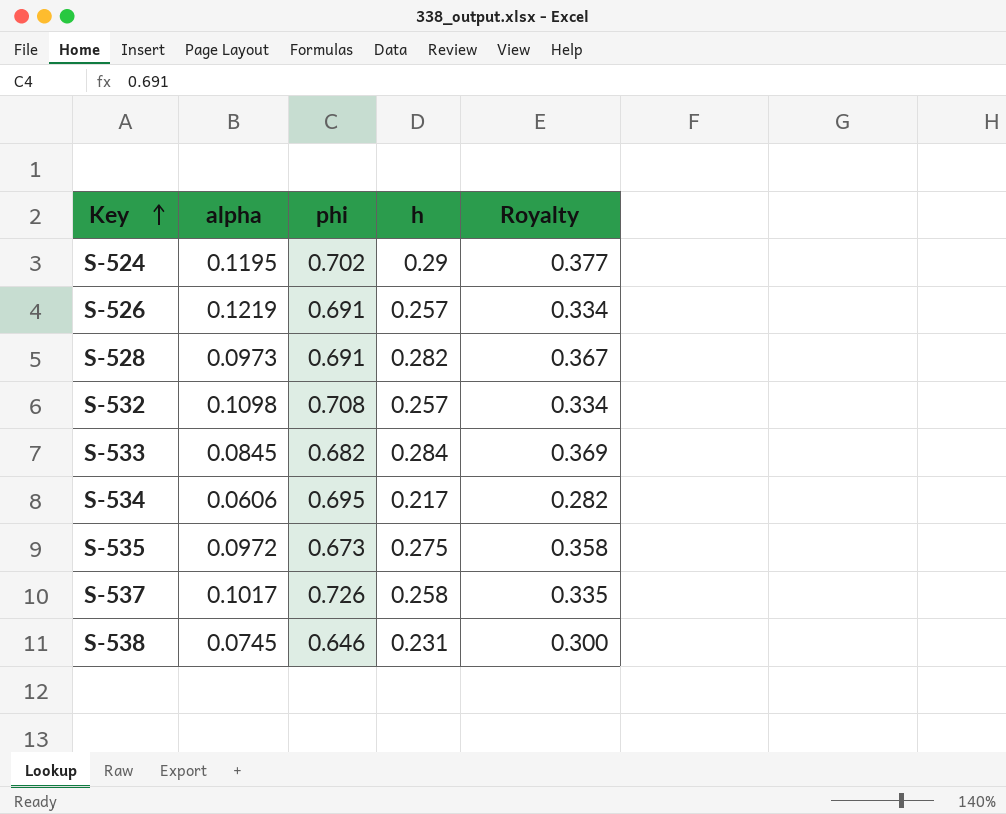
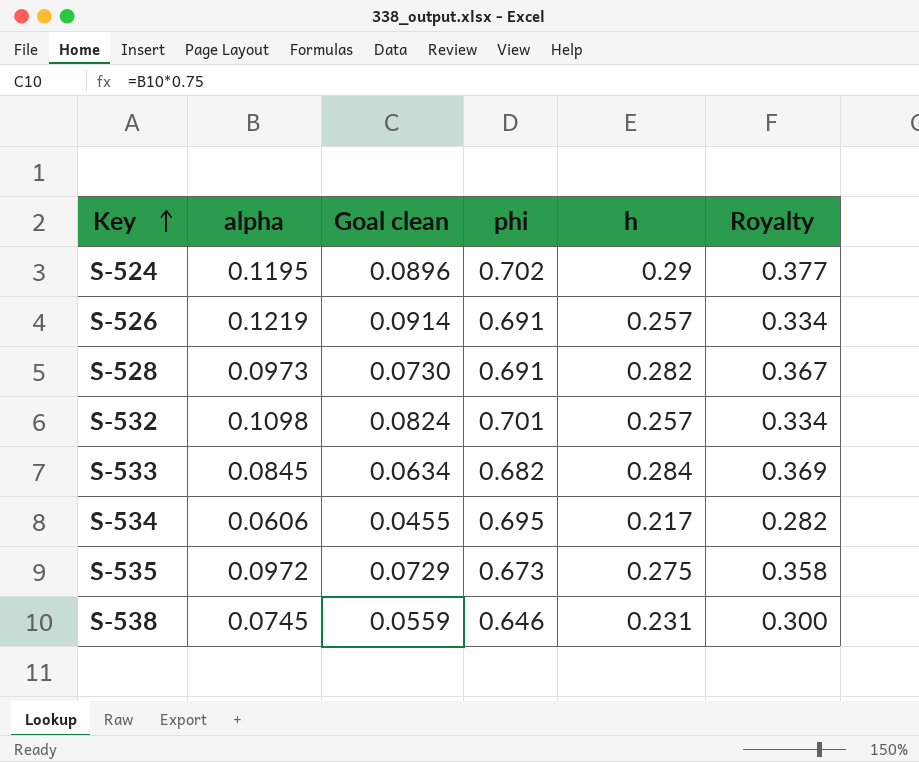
column Goal clean | formula: none -> [alpha] * 0.75
row S-537: 0.1017 | 0.726 | 0.258 | 0.335 -> none
S-532 | phi: 0.708 -> 0.701

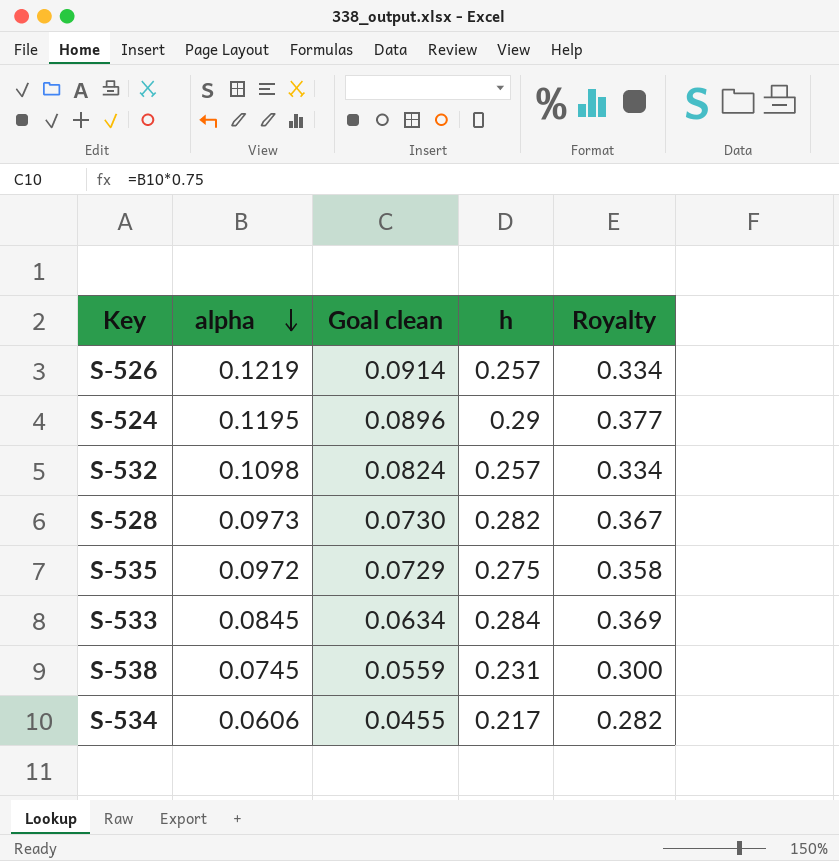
row order: Key ascending -> alpha descending
column phi | position: 4 -> none

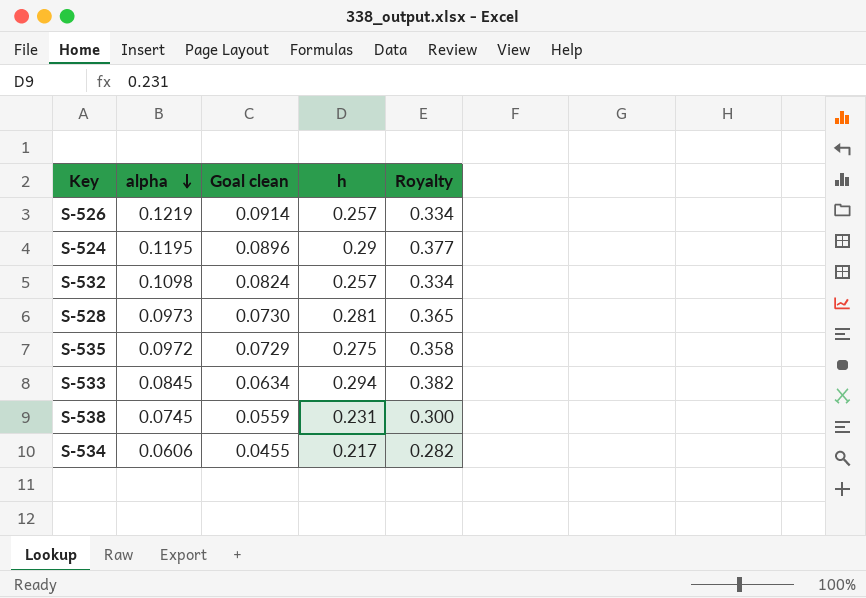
S-528 | h: 0.282 -> 0.281
S-528 | Royalty: 0.367 -> 0.365
S-533 | h: 0.284 -> 0.294
S-533 | Royalty: 0.369 -> 0.382

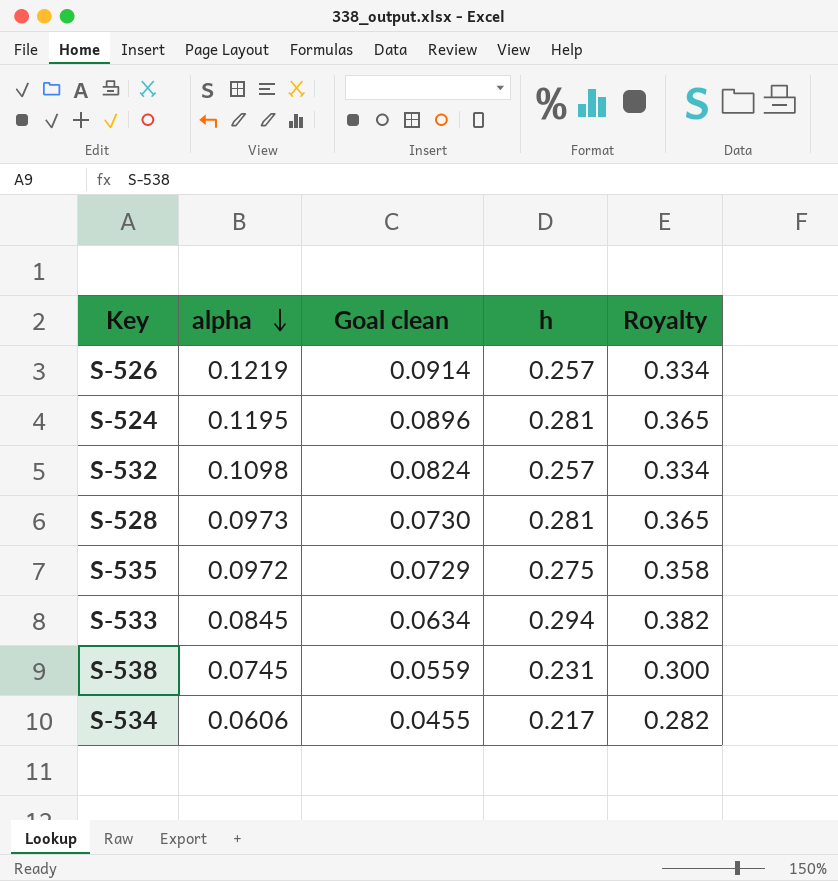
S-524 | h: 0.29 -> 0.281
S-524 | Royalty: 0.377 -> 0.365

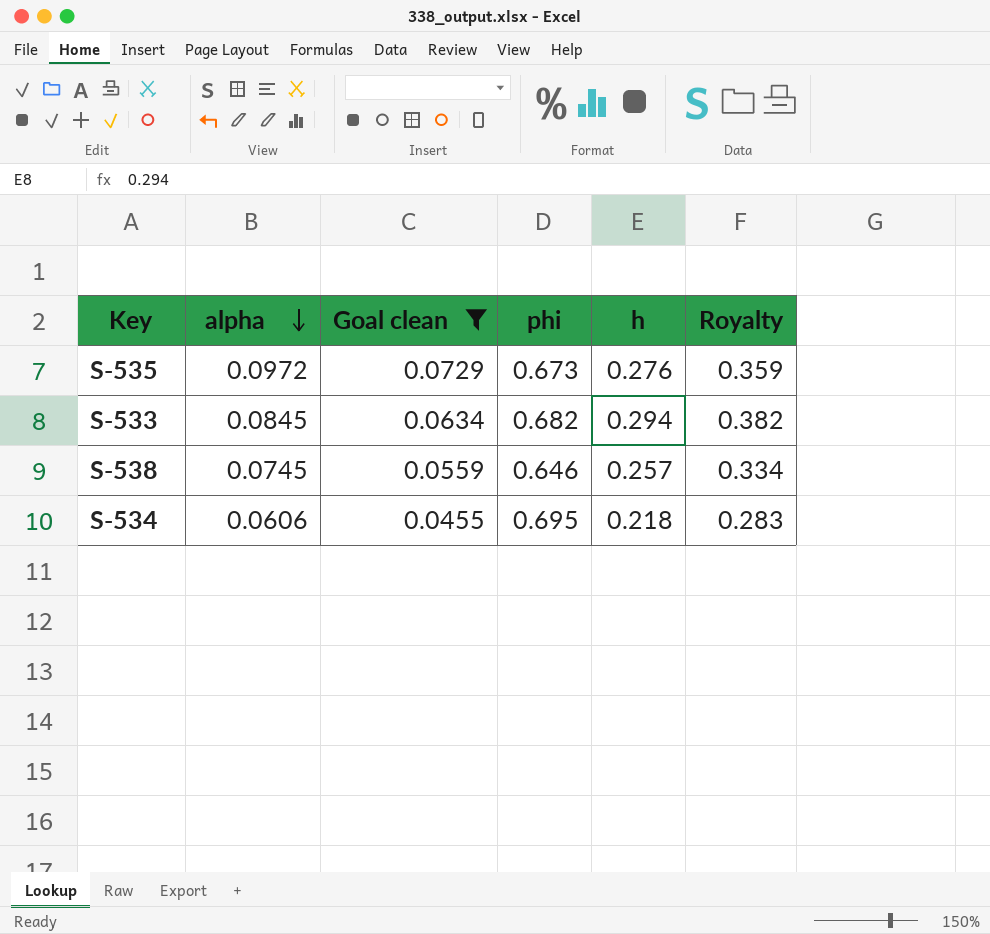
filter: none -> Goal clean <= 0.0729
column phi | position: none -> 4
S-535 | h: 0.275 -> 0.276
S-535 | Royalty: 0.358 -> 0.359
S-538 | h: 0.231 -> 0.257
S-538 | Royalty: 0.300 -> 0.334
S-534 | h: 0.217 -> 0.218
S-534 | Royalty: 0.282 -> 0.283

